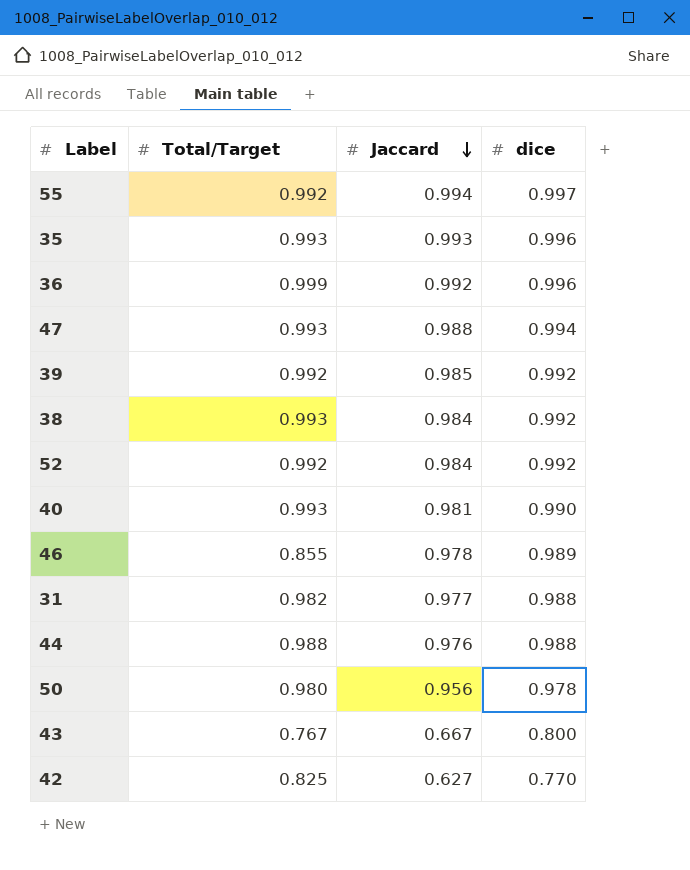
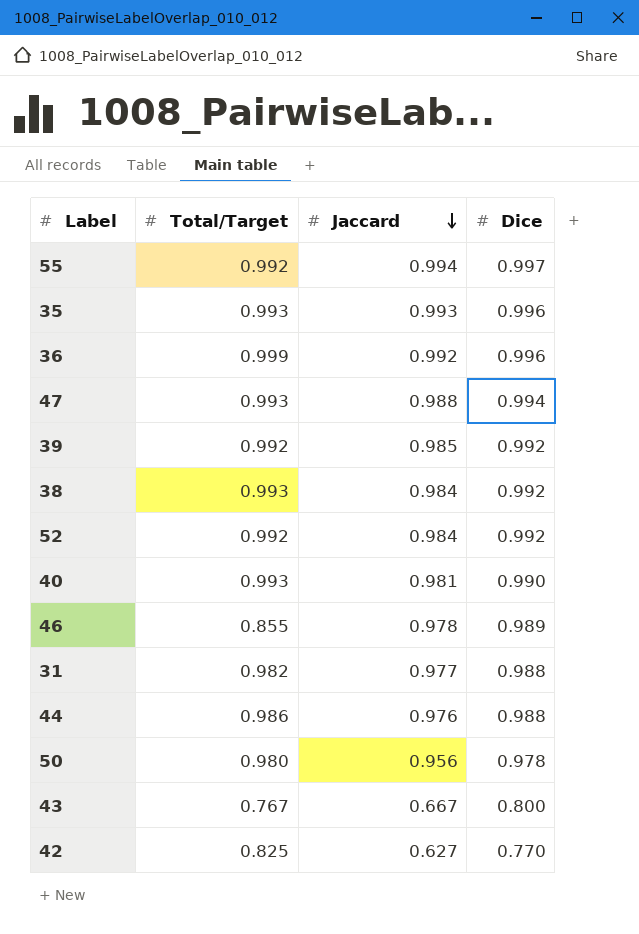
column name: dice -> Dice
44 | Total/Target: 0.988 -> 0.986

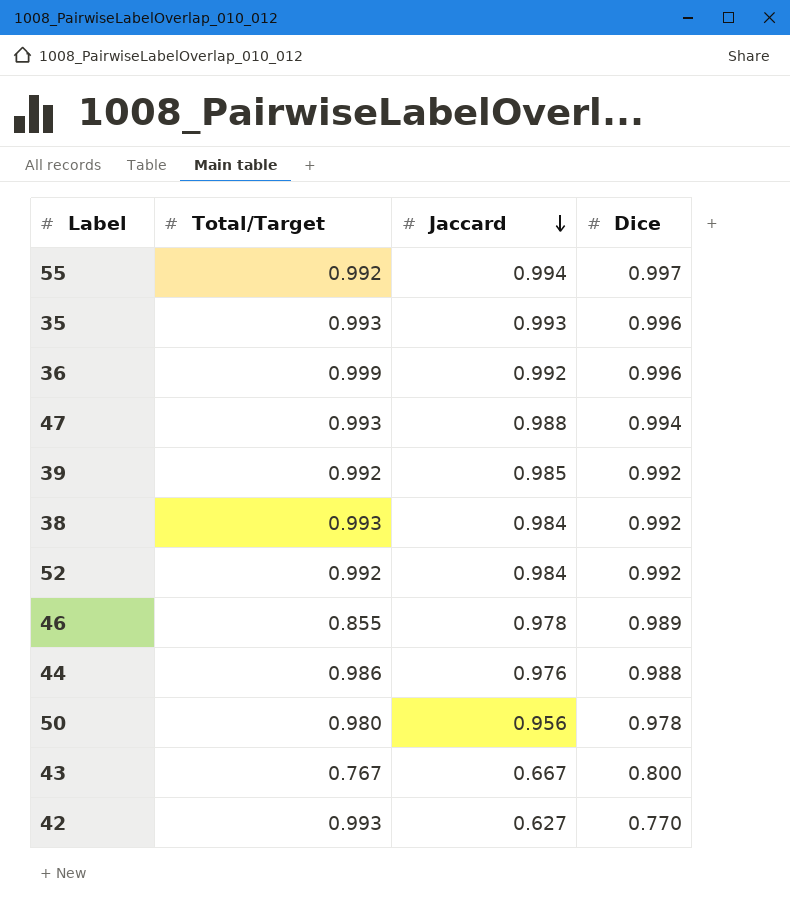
row 40: 0.993 | 0.981 | 0.990 -> none
row 31: 0.982 | 0.977 | 0.988 -> none
42 | Total/Target: 0.825 -> 0.993

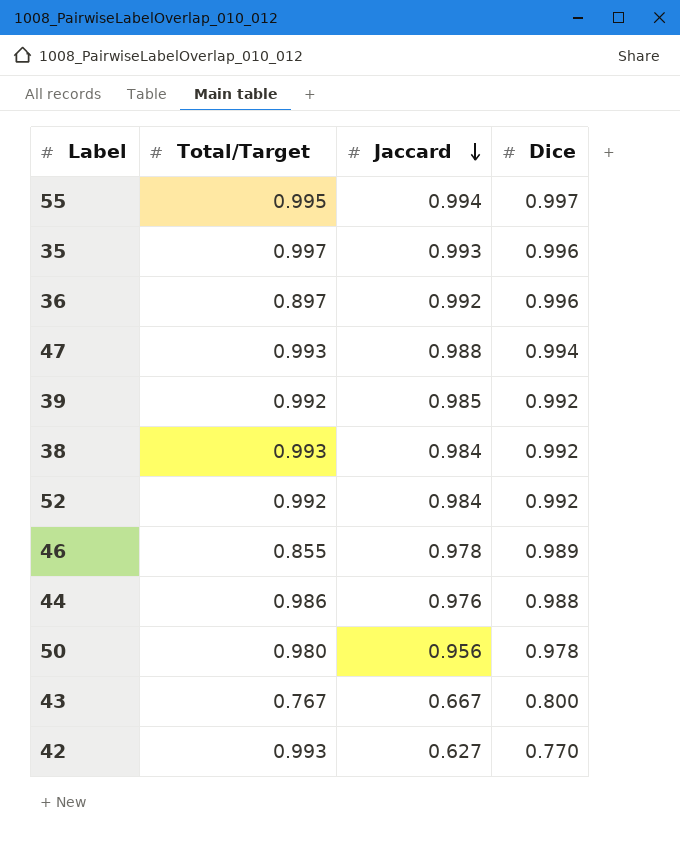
55 | Total/Target: 0.992 -> 0.995
35 | Total/Target: 0.993 -> 0.997
36 | Total/Target: 0.999 -> 0.897

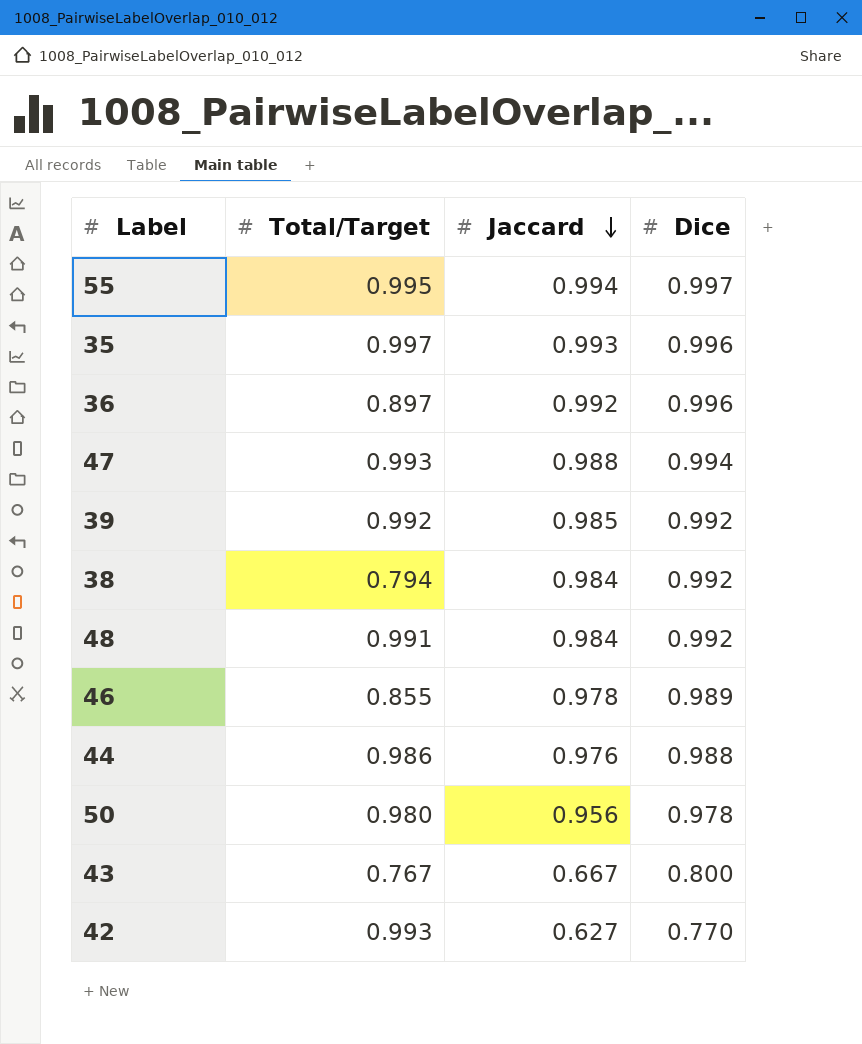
row 52: 0.992 | 0.984 | 0.992 -> none
38 | Total/Target: 0.993 -> 0.794
row 48: none -> 0.991 | 0.984 | 0.992

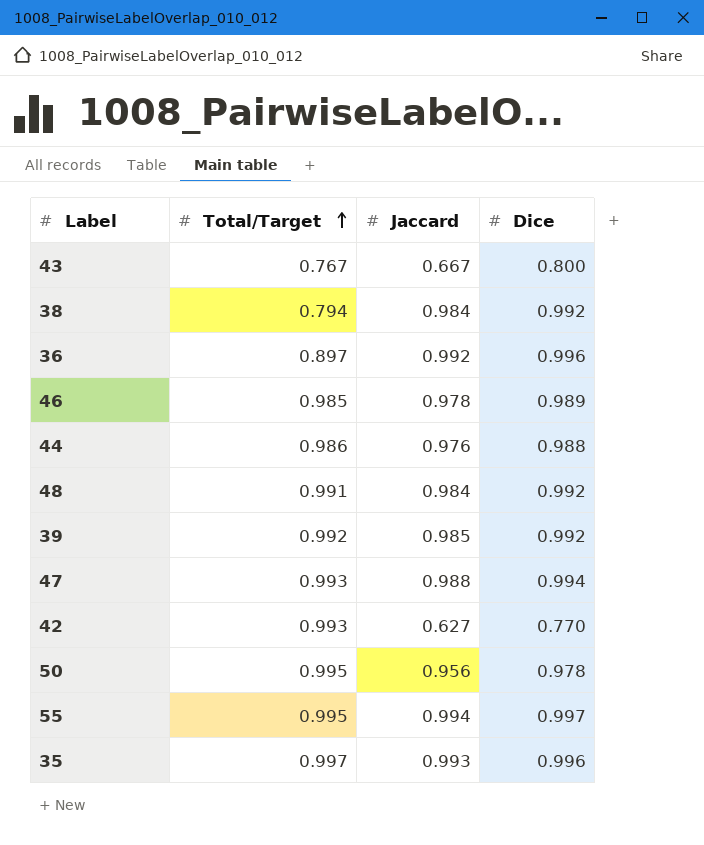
row order: Jaccard descending -> Total/Target ascending
46 | Total/Target: 0.855 -> 0.985
50 | Total/Target: 0.980 -> 0.995

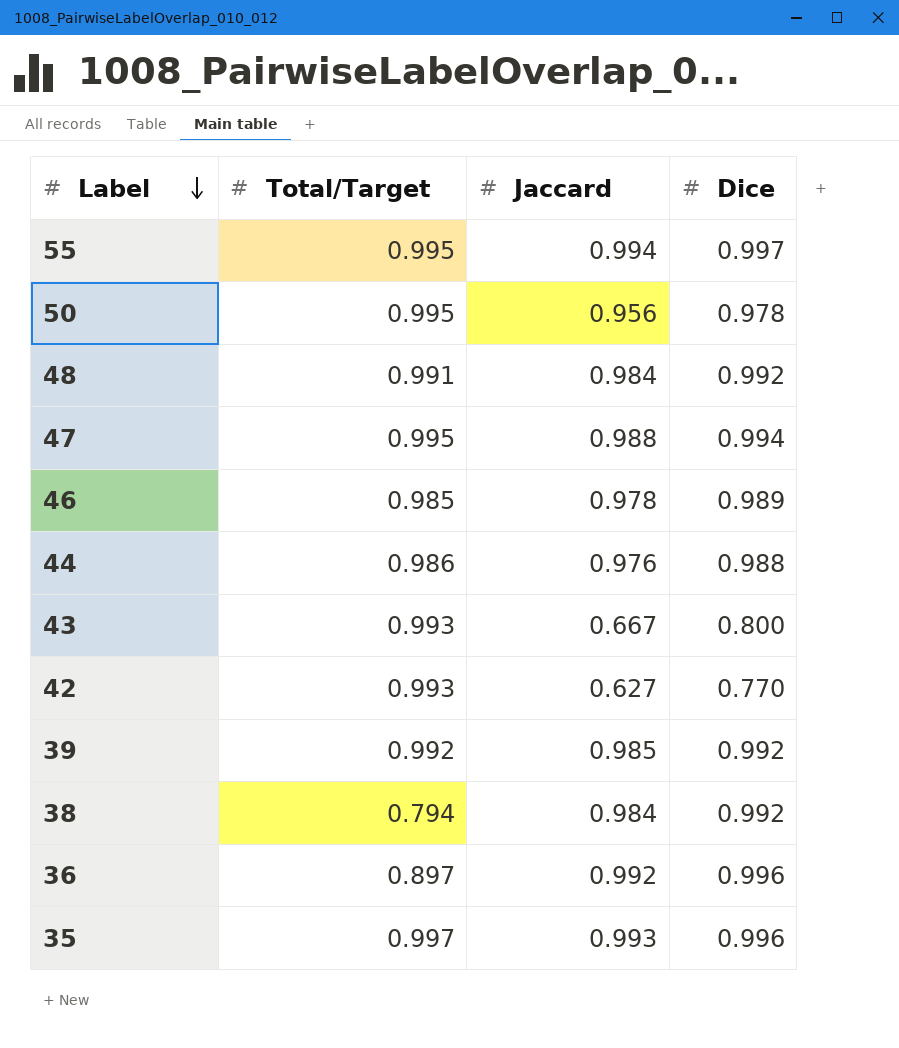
row order: Total/Target ascending -> Label descending
47 | Total/Target: 0.993 -> 0.995
43 | Total/Target: 0.767 -> 0.993

